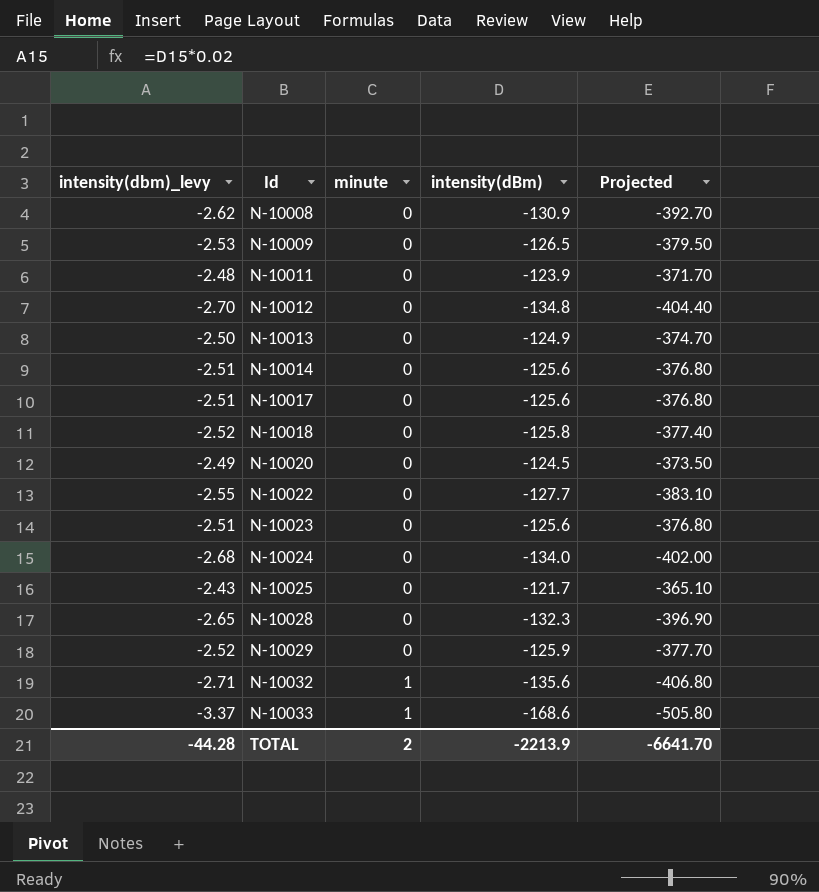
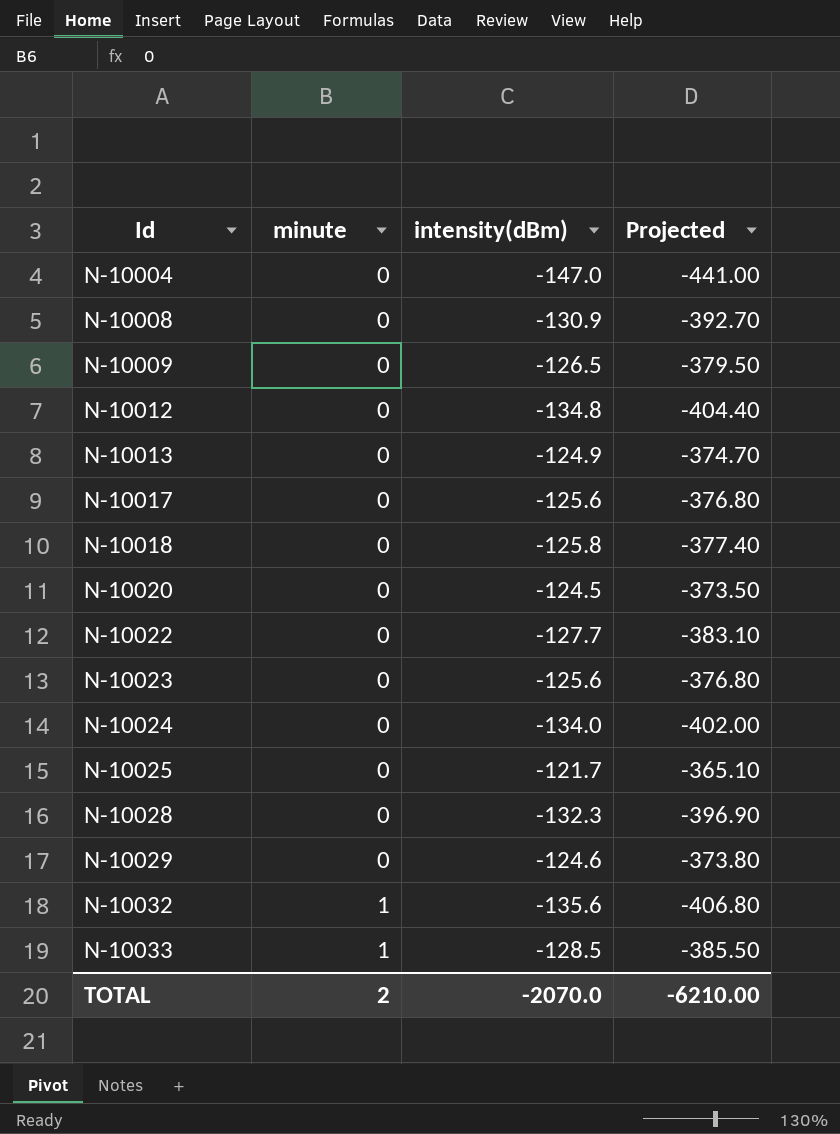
column intensity(dbm)_levy | formula: [intensity(dBm)] * 0.02 -> none
row N-10011: -2.48 | 0 | -123.9 | -371.70 -> none
row N-10014: -2.51 | 0 | -125.6 | -376.80 -> none
row N-10004: none -> 0 | -147.0 | -441.00
N-10029 | intensity(dBm): -125.9 -> -124.6
N-10029 | Projected: -377.70 -> -373.80
N-10033 | intensity(dBm): -168.6 -> -128.5
N-10033 | Projected: -505.80 -> -385.50
TOTAL | intensity(dBm): -2213.9 -> -2070.0
TOTAL | Projected: -6641.70 -> -6210.00

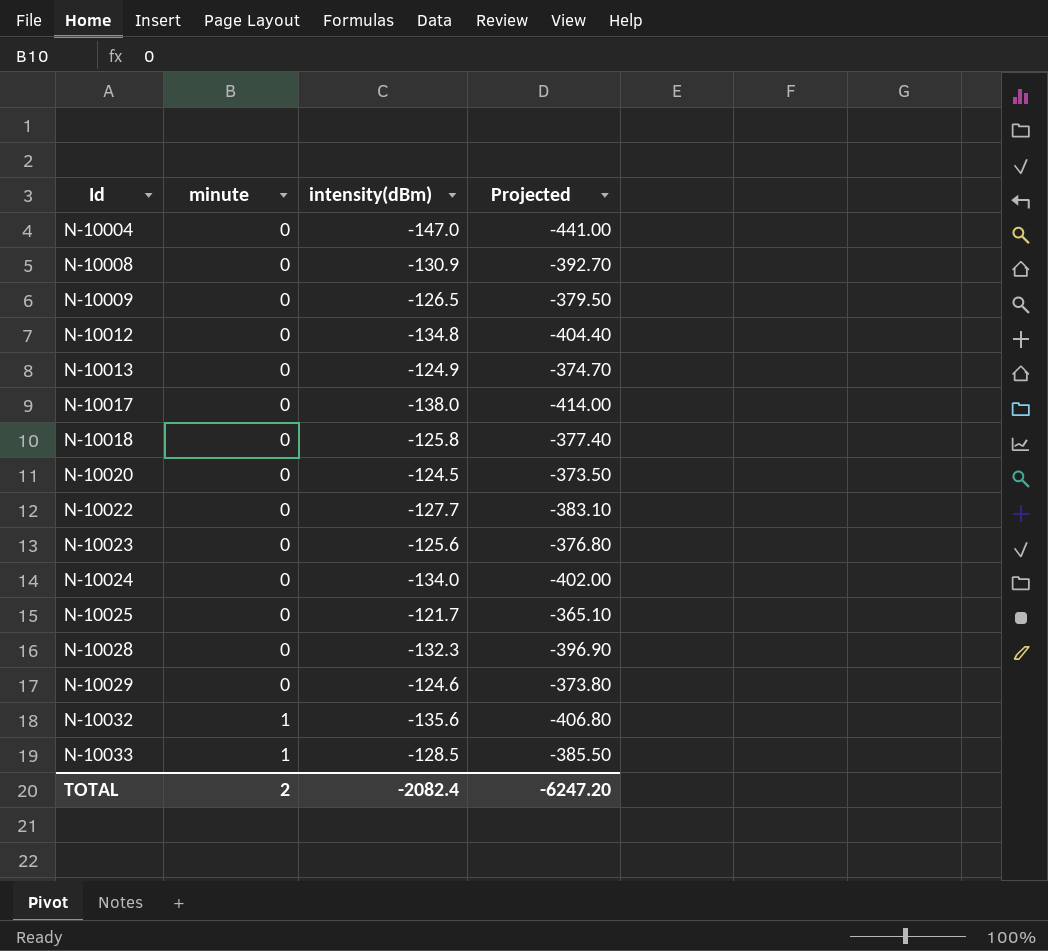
N-10017 | intensity(dBm): -125.6 -> -138.0
N-10017 | Projected: -376.80 -> -414.00
TOTAL | intensity(dBm): -2070.0 -> -2082.4
TOTAL | Projected: -6210.00 -> -6247.20

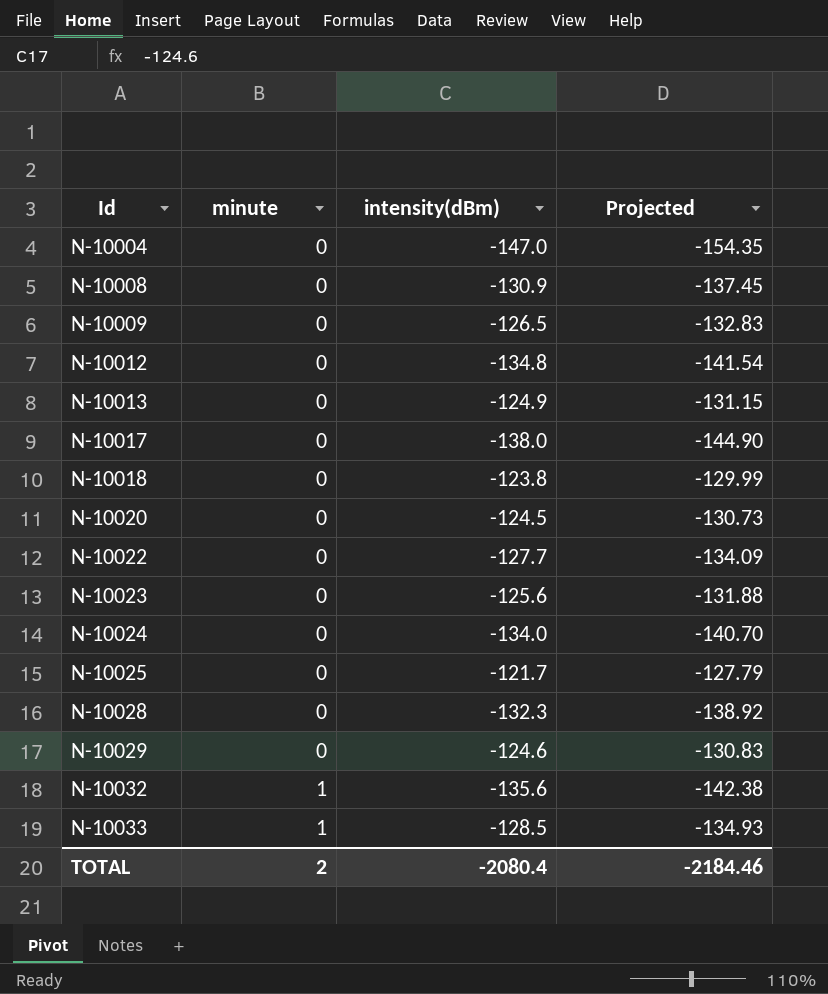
column Projected | formula: [intensity(dBm)] * 3 -> [intensity(dBm)] * 1.05
N-10018 | intensity(dBm): -125.8 -> -123.8
TOTAL | intensity(dBm): -2082.4 -> -2080.4
TOTAL | Projected: -6247.20 -> -2184.46

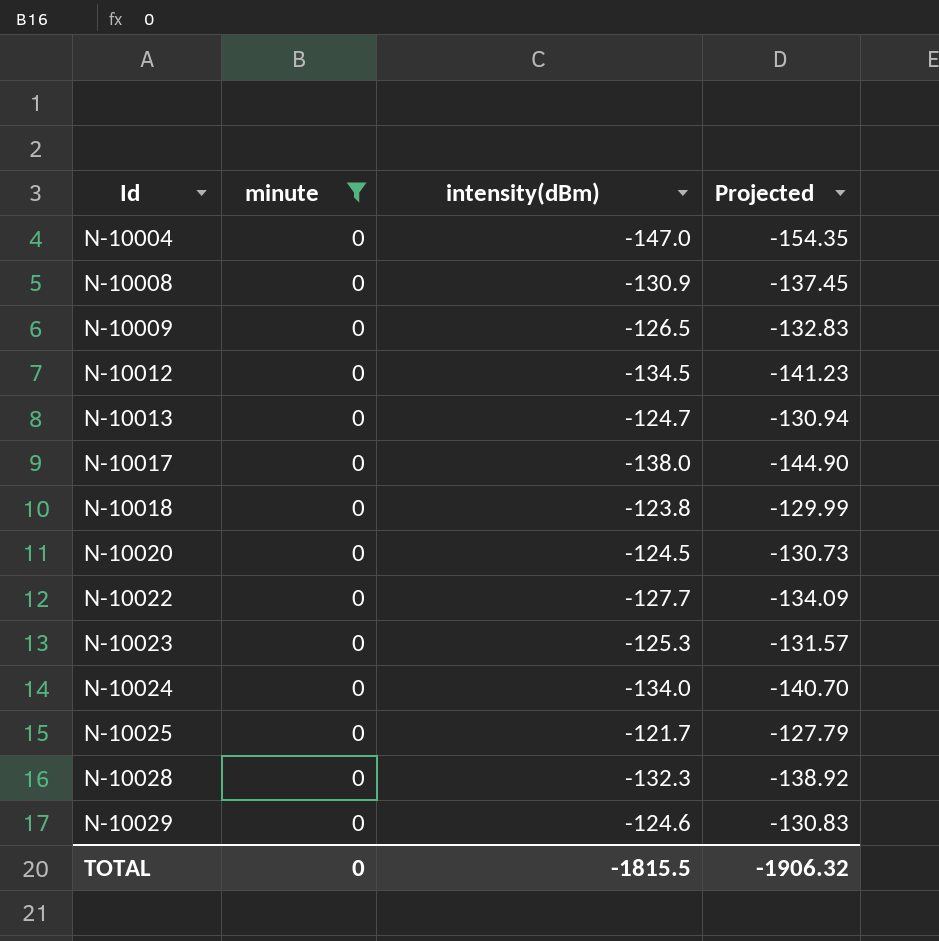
filter: none -> minute = 0
N-10012 | intensity(dBm): -134.8 -> -134.5
N-10012 | Projected: -141.54 -> -141.23
N-10013 | intensity(dBm): -124.9 -> -124.7
N-10013 | Projected: -131.15 -> -130.94
N-10023 | intensity(dBm): -125.6 -> -125.3
N-10023 | Projected: -131.88 -> -131.57
TOTAL | minute: 2 -> 0
TOTAL | intensity(dBm): -2080.4 -> -1815.5
TOTAL | Projected: -2184.46 -> -1906.32

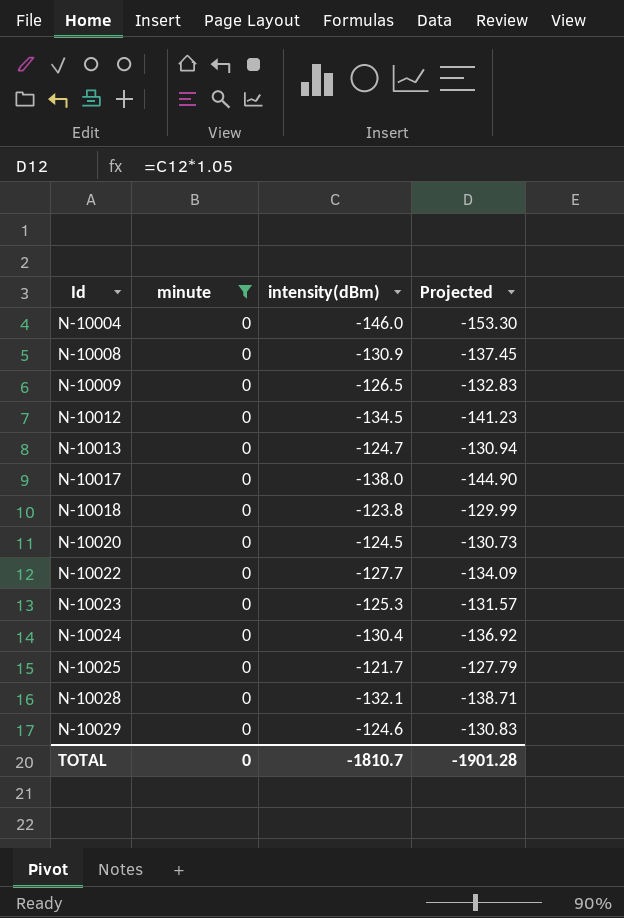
N-10004 | intensity(dBm): -147.0 -> -146.0
N-10004 | Projected: -154.35 -> -153.30
N-10024 | intensity(dBm): -134.0 -> -130.4
N-10024 | Projected: -140.70 -> -136.92
N-10028 | intensity(dBm): -132.3 -> -132.1
N-10028 | Projected: -138.92 -> -138.71
TOTAL | intensity(dBm): -1815.5 -> -1810.7
TOTAL | Projected: -1906.32 -> -1901.28

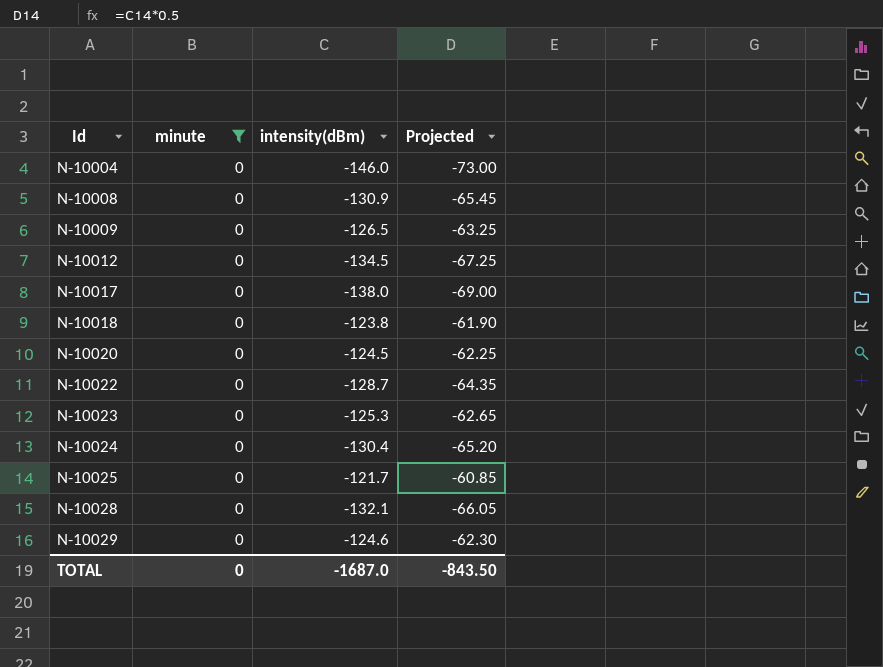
column Projected | formula: [intensity(dBm)] * 1.05 -> [intensity(dBm)] * 0.5
row N-10013: 0 | -124.7 | -130.94 -> none
N-10022 | intensity(dBm): -127.7 -> -128.7
TOTAL | intensity(dBm): -1810.7 -> -1687.0
TOTAL | Projected: -1901.28 -> -843.50

